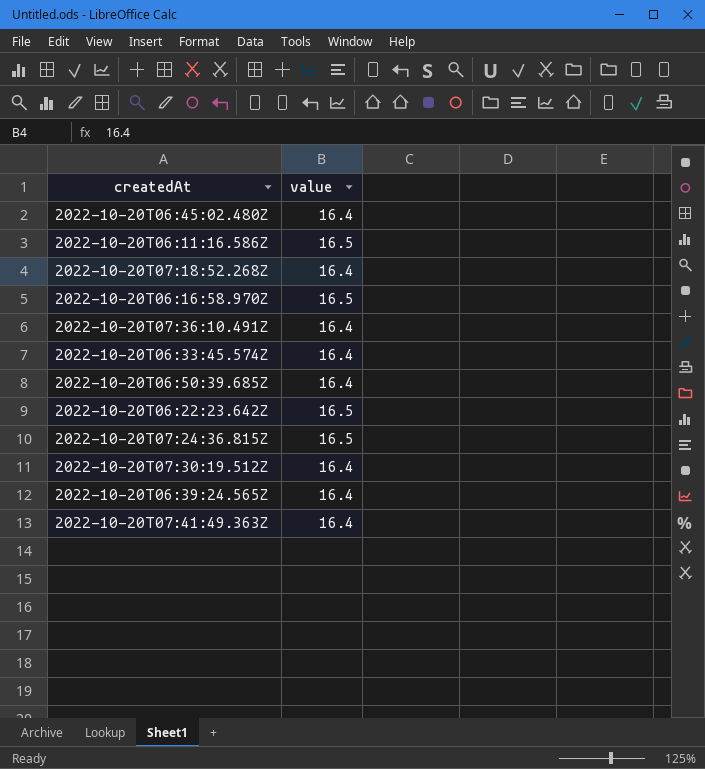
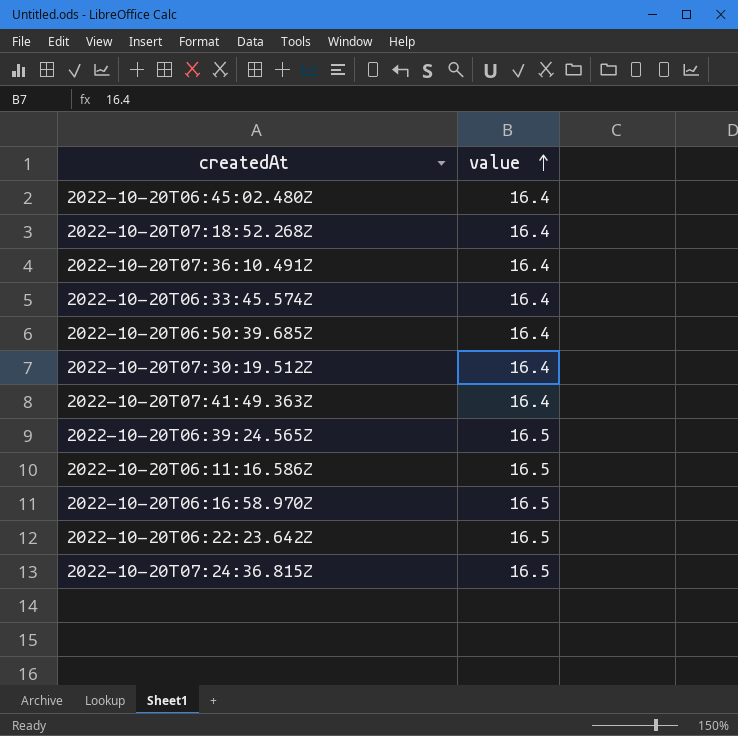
row order: none -> value ascending
2022-10-20T06:39:24.565Z | value: 16.4 -> 16.5

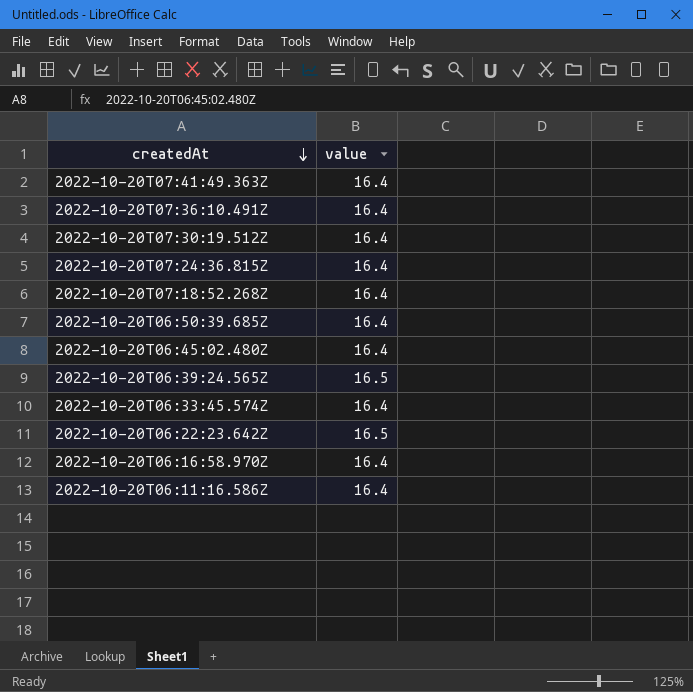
row order: value ascending -> createdAt descending
2022-10-20T07:24:36.815Z | value: 16.5 -> 16.4
2022-10-20T06:16:58.970Z | value: 16.5 -> 16.4
2022-10-20T06:11:16.586Z | value: 16.5 -> 16.4

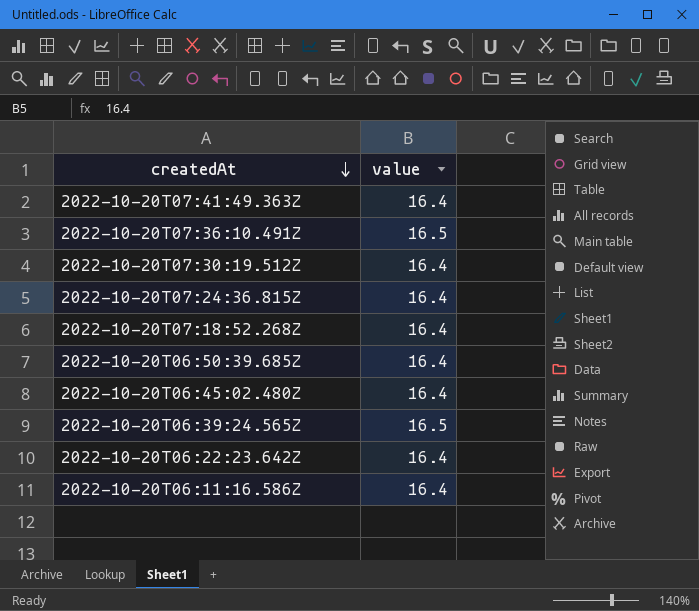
row 2022-10-20T06:33:45.574Z: 16.4 -> none
row 2022-10-20T06:16:58.970Z: 16.4 -> none
2022-10-20T07:36:10.491Z | value: 16.4 -> 16.5
2022-10-20T06:22:23.642Z | value: 16.5 -> 16.4

